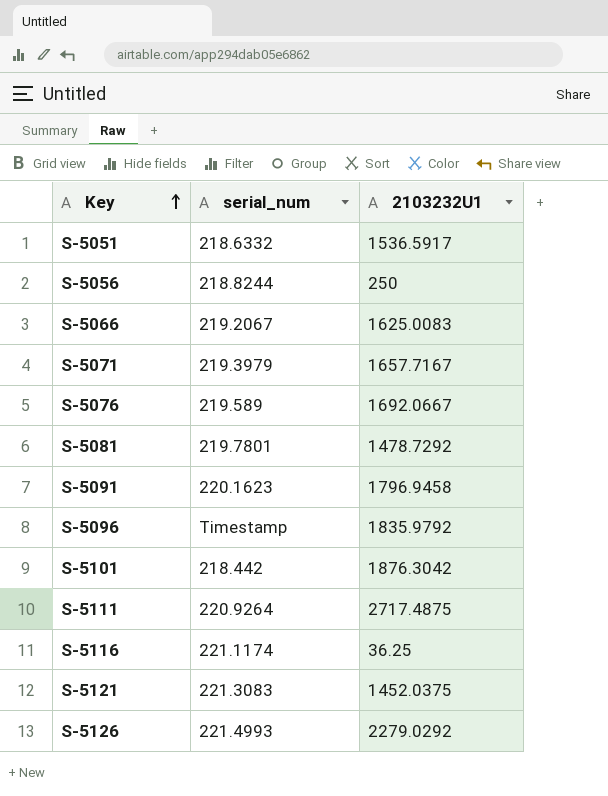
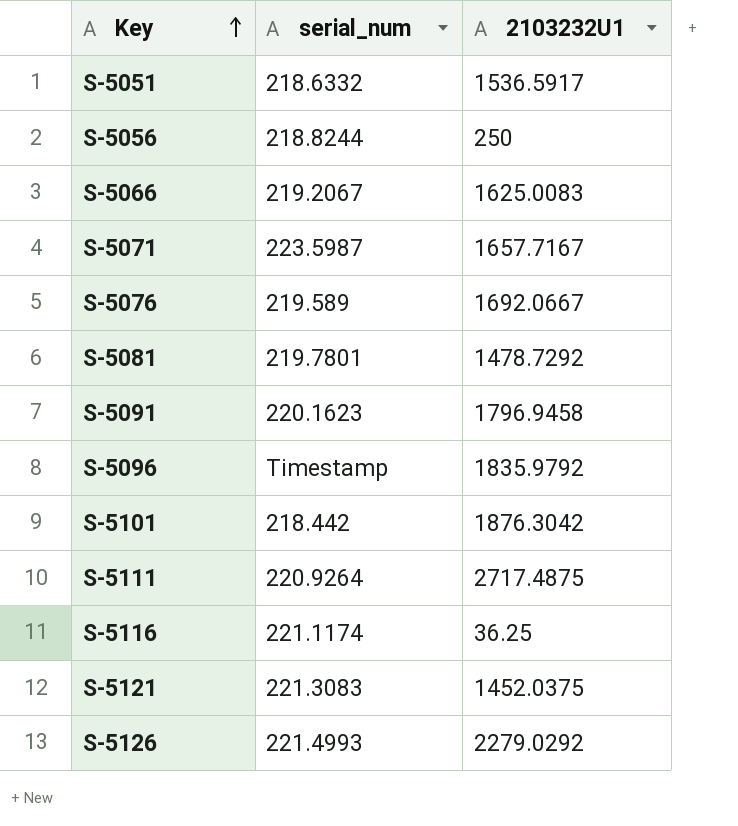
S-5071 | serial_num: 219.3979 -> 223.5987

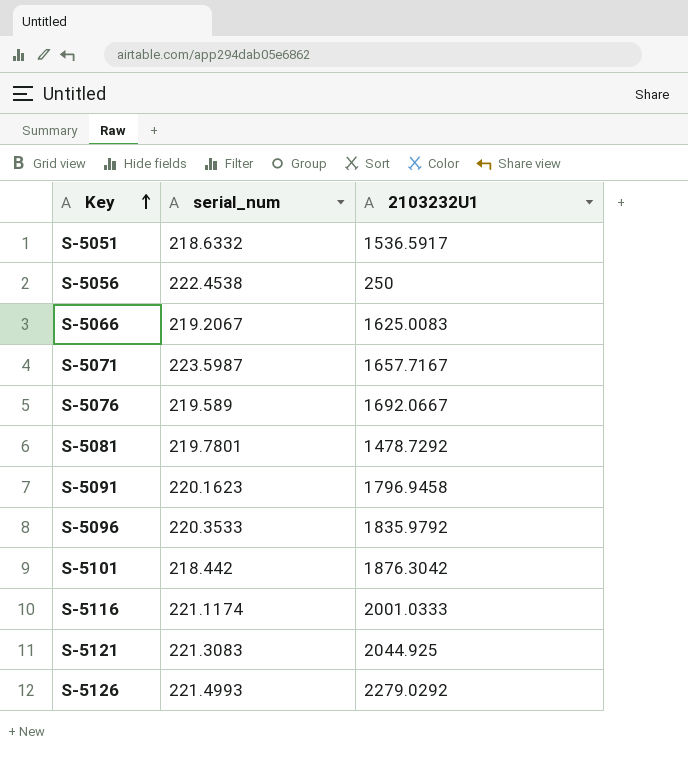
row S-5111: 220.9264 | 2717.4875 -> none
S-5056 | serial_num: 218.8244 -> 222.4538
S-5096 | serial_num: Timestamp -> 220.3533
S-5116 | 2103232U1: 36.25 -> 2001.0333
S-5121 | 2103232U1: 1452.0375 -> 2044.925

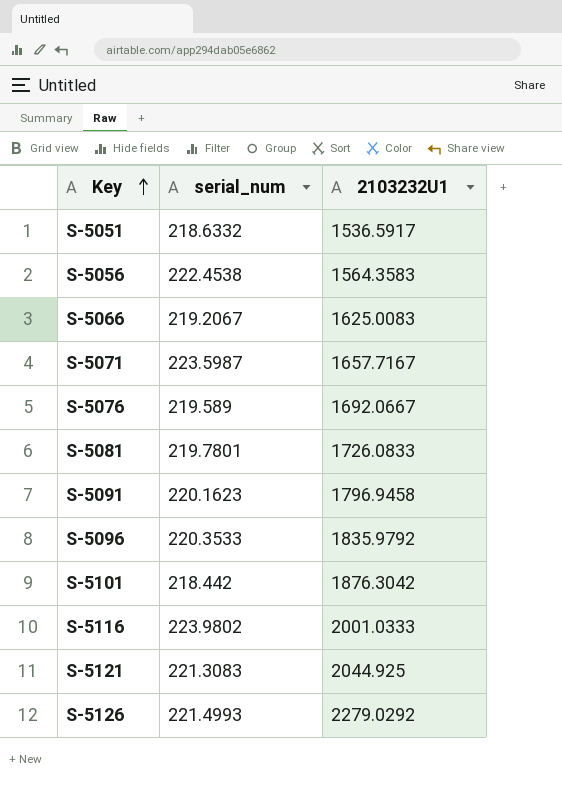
S-5056 | 2103232U1: 250 -> 1564.3583
S-5081 | 2103232U1: 1478.7292 -> 1726.0833
S-5116 | serial_num: 221.1174 -> 223.9802

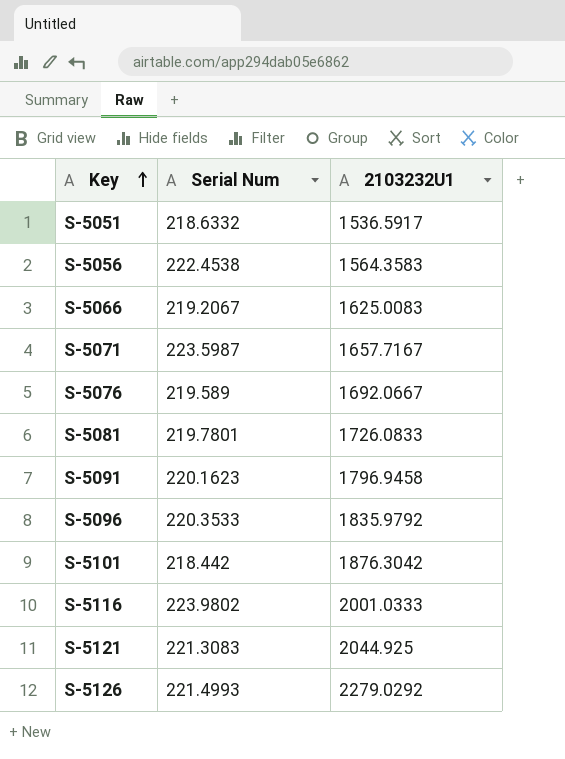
column name: serial_num -> Serial Num

